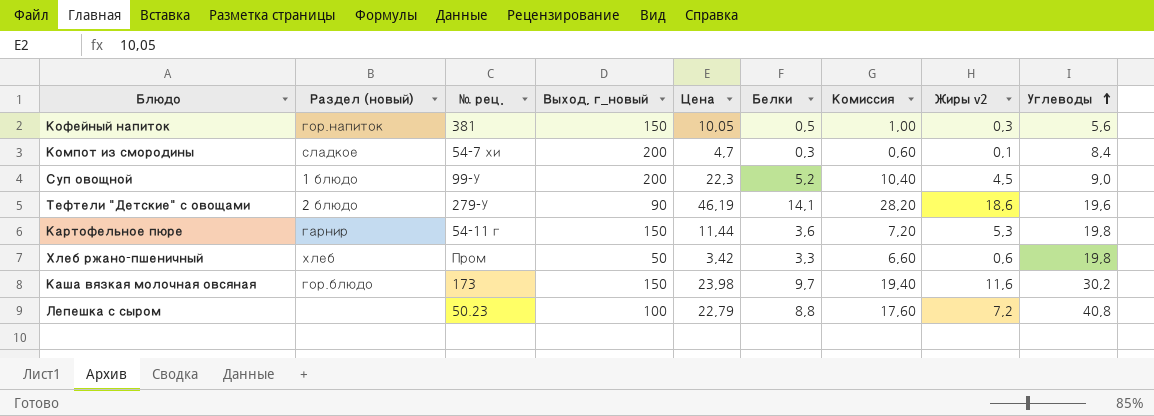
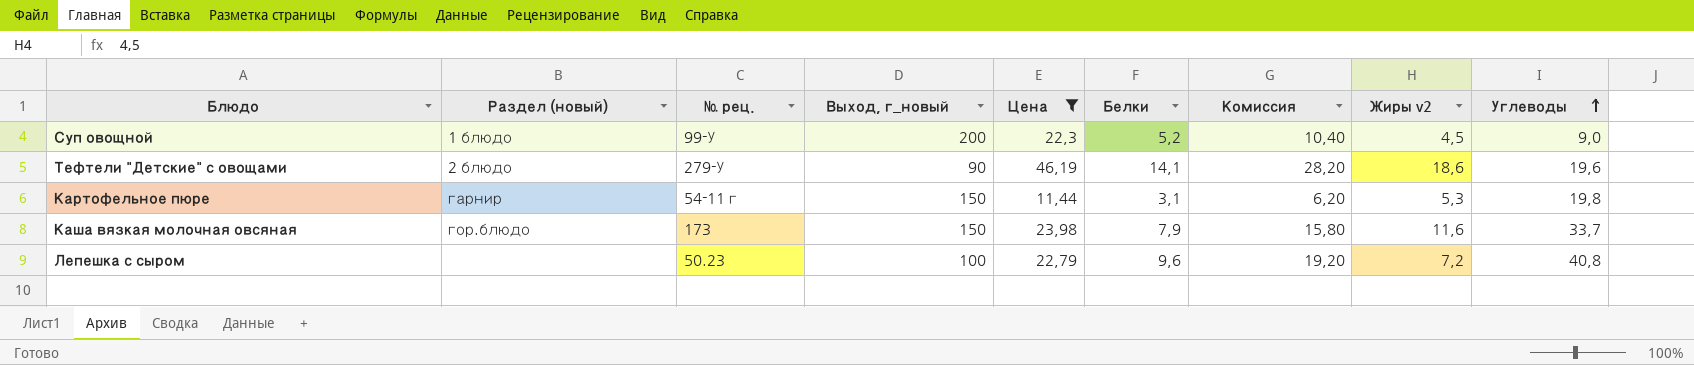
filter: none -> Цена >= 11,44
Картофельное пюре | Белки: 3,6 -> 3,1
Картофельное пюре | Комиссия: 7,20 -> 6,20
Каша вязкая молочная овсяная | Белки: 9,7 -> 7,9
Каша вязкая молочная овсяная | Комиссия: 19,40 -> 15,80
Каша вязкая молочная овсяная | Углеводы: 30,2 -> 33,7
Лепешка с сыром | Белки: 8,8 -> 9,6
Лепешка с сыром | Комиссия: 17,60 -> 19,20

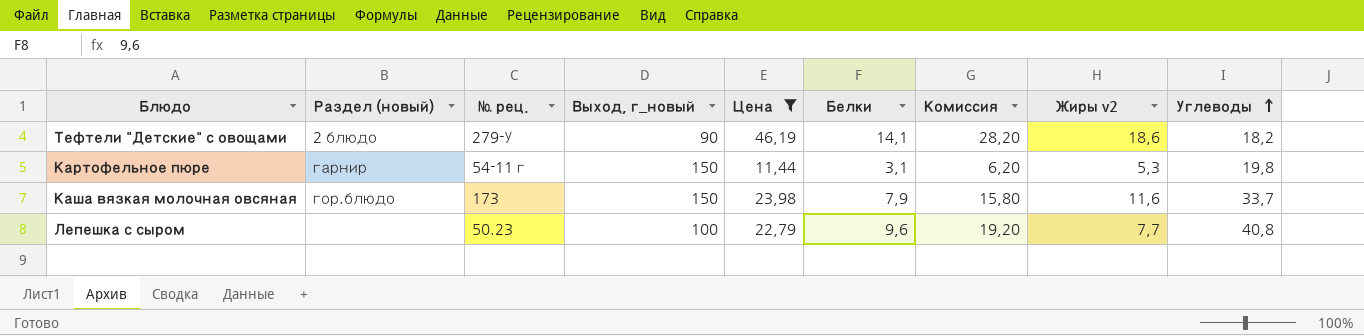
row Суп овощной: 1 блюдо | 99-У | 200 | 22,3 | 5,2 | 10,40 | 4,5 | 9,0 -> none
Тефтели "Детские" с овощами | Углеводы: 19,6 -> 18,2
Лепешка с сыром | Жиры v2: 7,2 -> 7,7

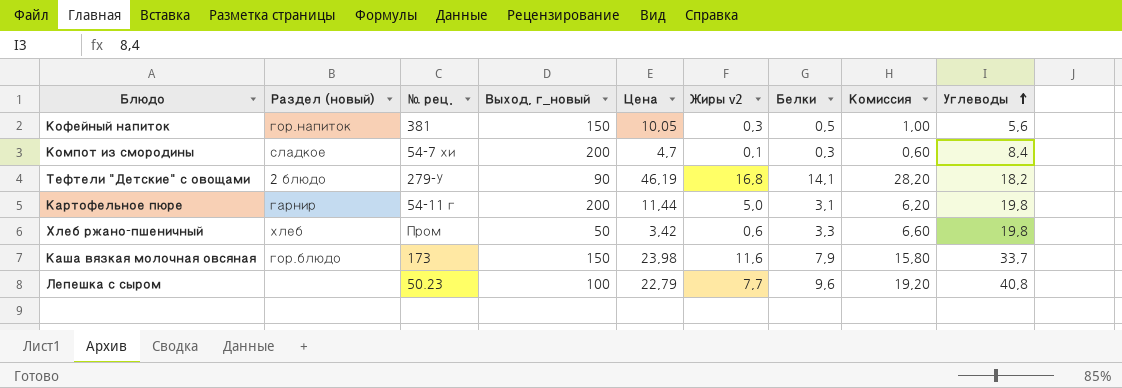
filter: Цена >= 11,44 -> none
column Жиры v2 | position: 8 -> 6
Тефтели "Детские" с овощами | Жиры v2: 18,6 -> 16,8
Картофельное пюре | Выход, г_новый: 150 -> 200
Картофельное пюре | Жиры v2: 5,3 -> 5,0

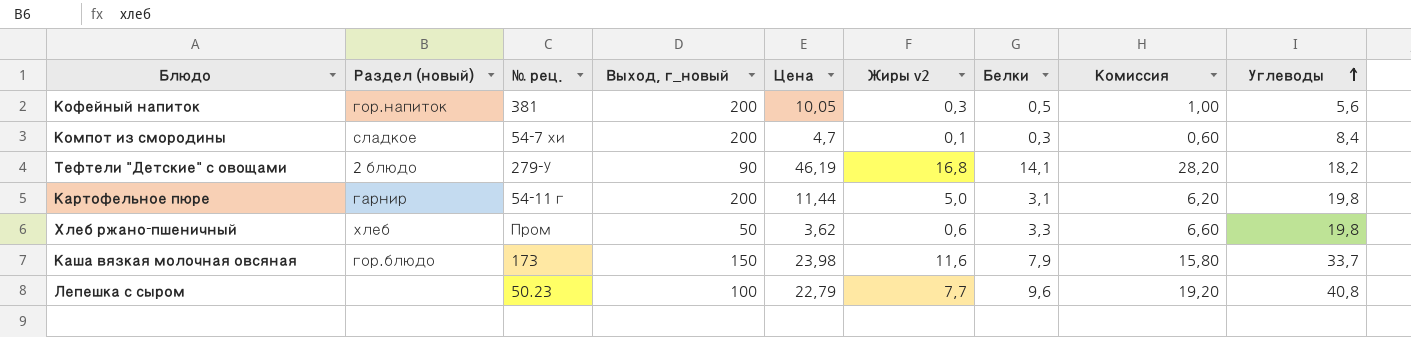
Кофейный напиток | Выход, г_новый: 150 -> 200
Хлеб ржано-пшеничный | Цена: 3,42 -> 3,62

